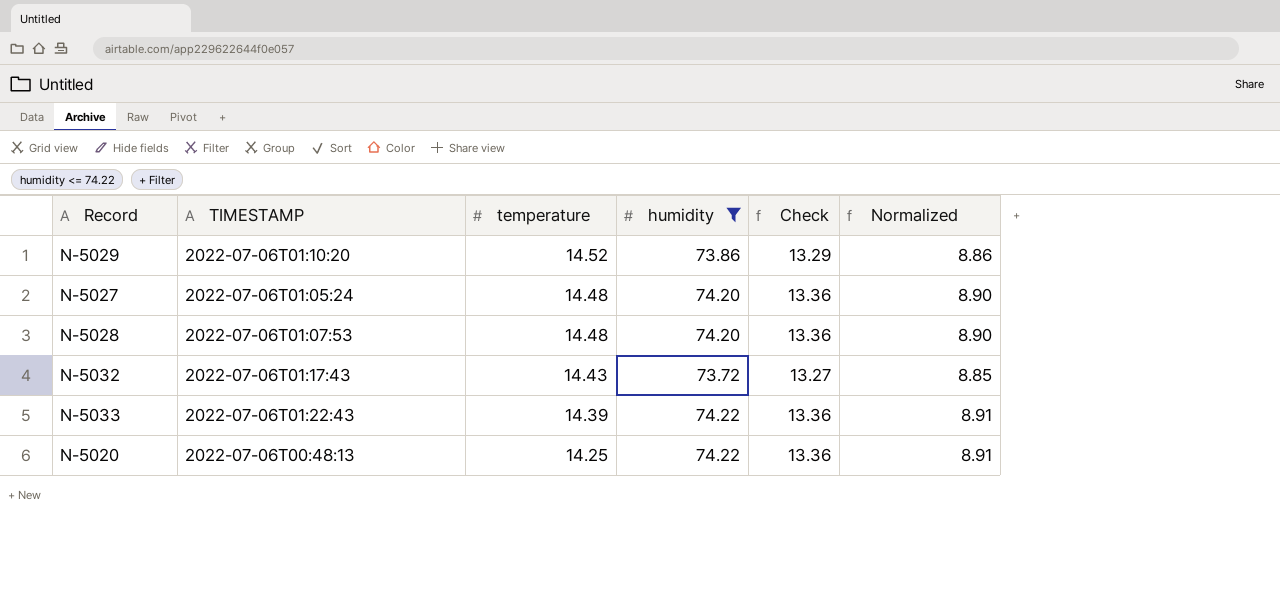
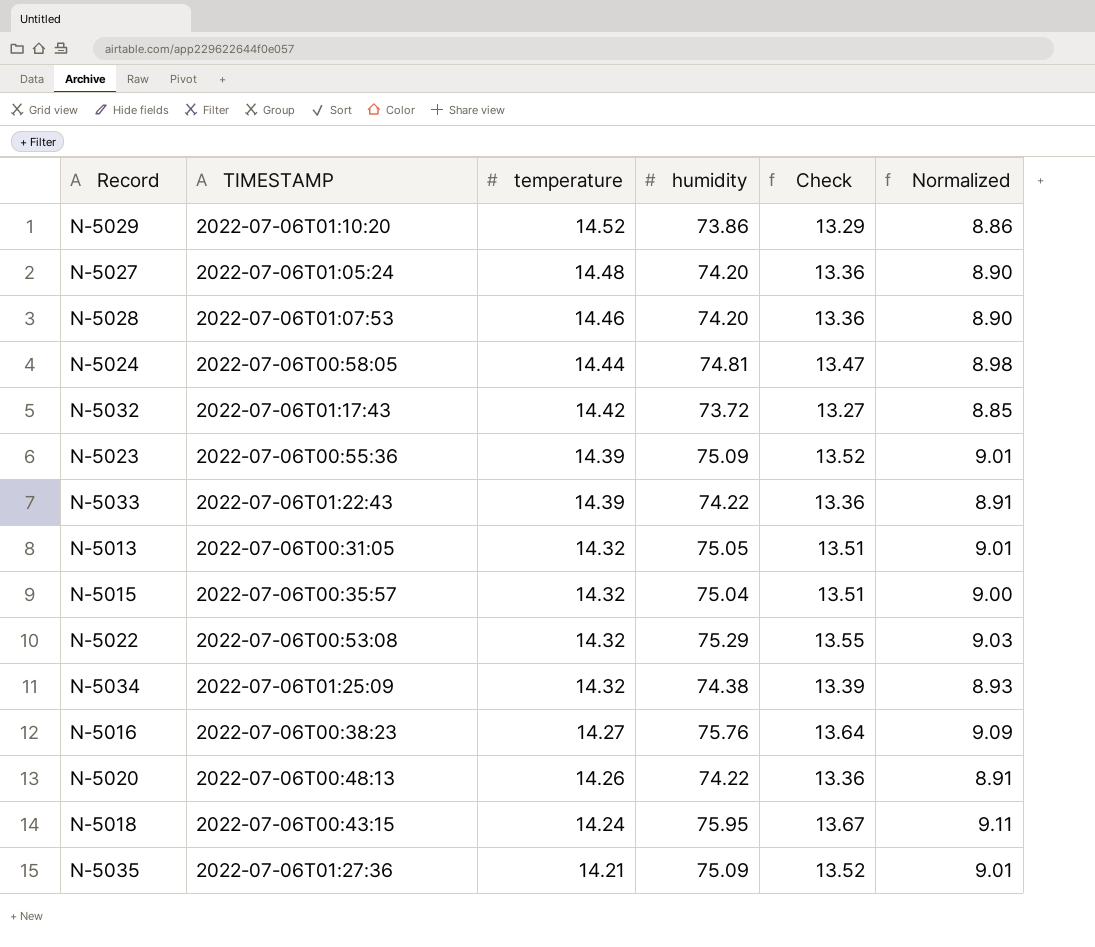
filter: humidity <= 74.22 -> none
N-5028 | temperature: 14.48 -> 14.46
N-5032 | temperature: 14.43 -> 14.42
N-5020 | temperature: 14.25 -> 14.26

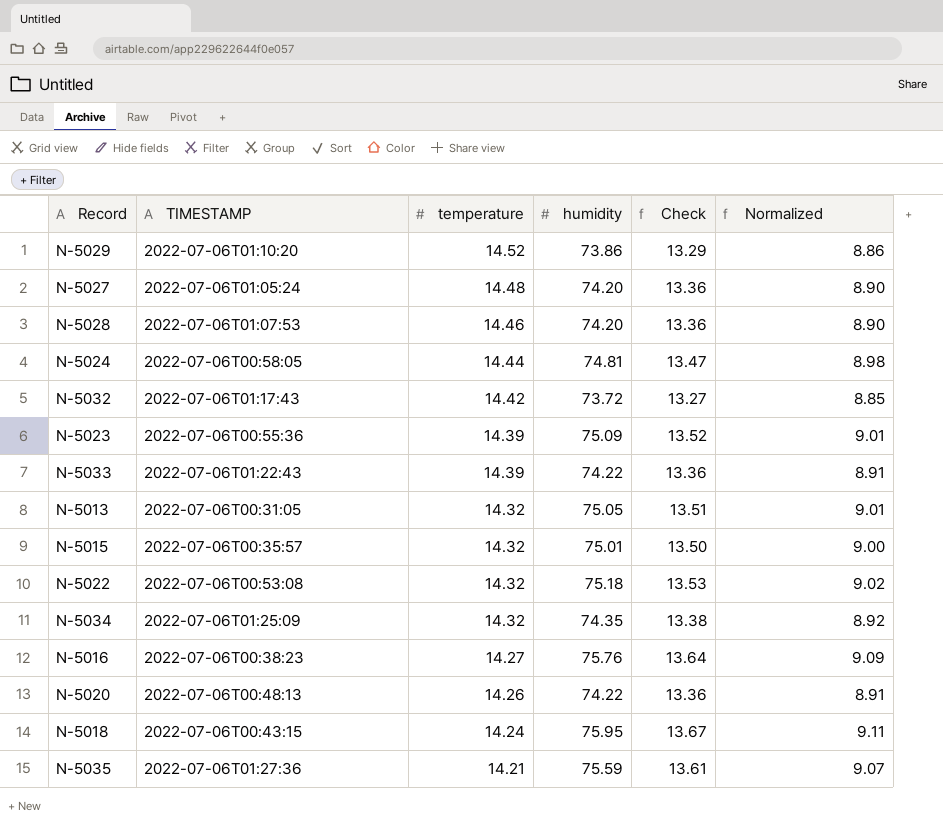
N-5015 | humidity: 75.04 -> 75.01
N-5015 | Check: 13.51 -> 13.50
N-5022 | humidity: 75.29 -> 75.18
N-5022 | Check: 13.55 -> 13.53
N-5022 | Normalized: 9.03 -> 9.02
N-5034 | humidity: 74.38 -> 74.35
N-5034 | Check: 13.39 -> 13.38
N-5034 | Normalized: 8.93 -> 8.92
N-5035 | humidity: 75.09 -> 75.59
N-5035 | Check: 13.52 -> 13.61
N-5035 | Normalized: 9.01 -> 9.07

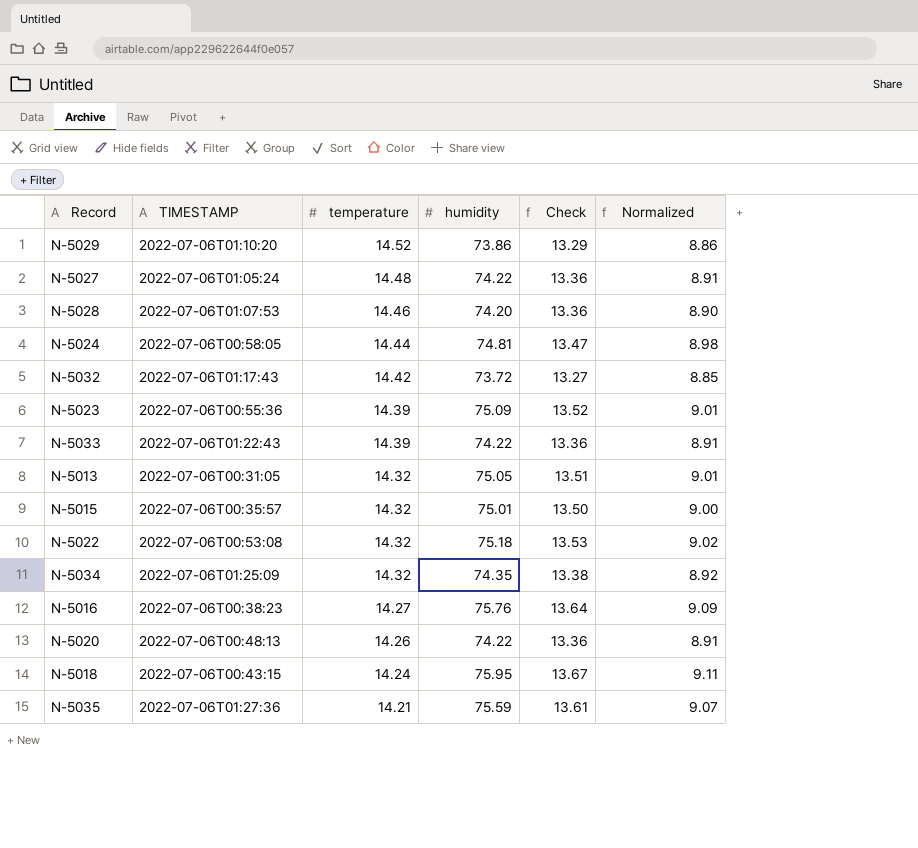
N-5027 | humidity: 74.20 -> 74.22
N-5027 | Normalized: 8.90 -> 8.91

